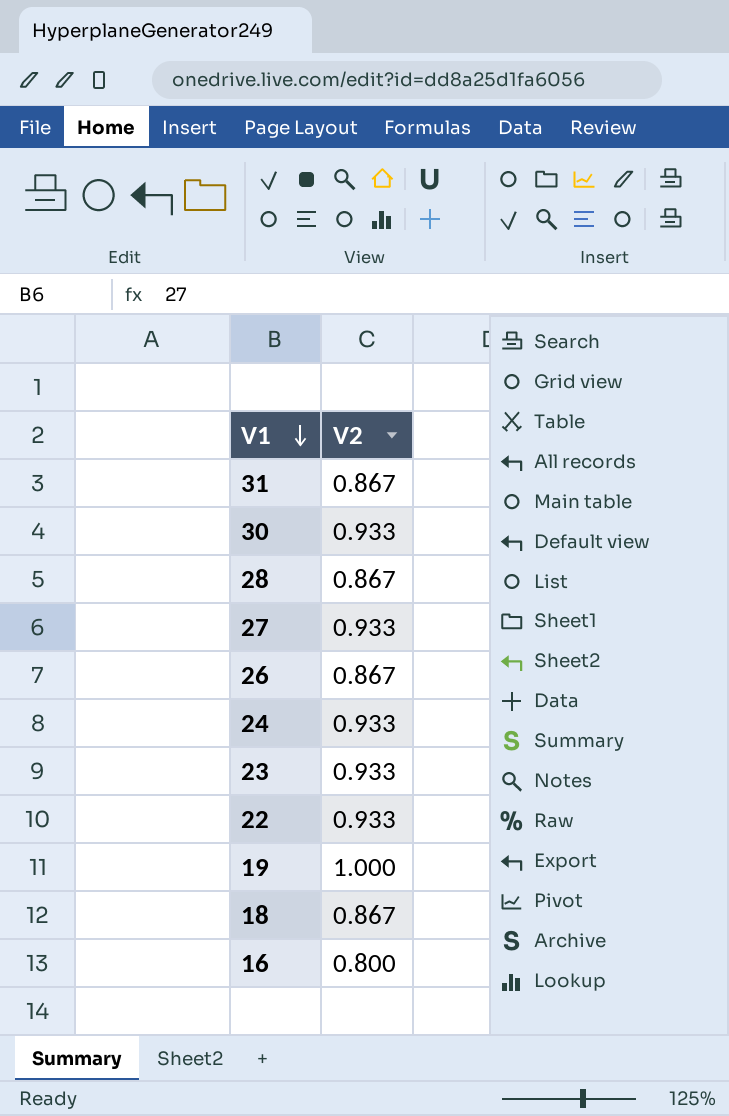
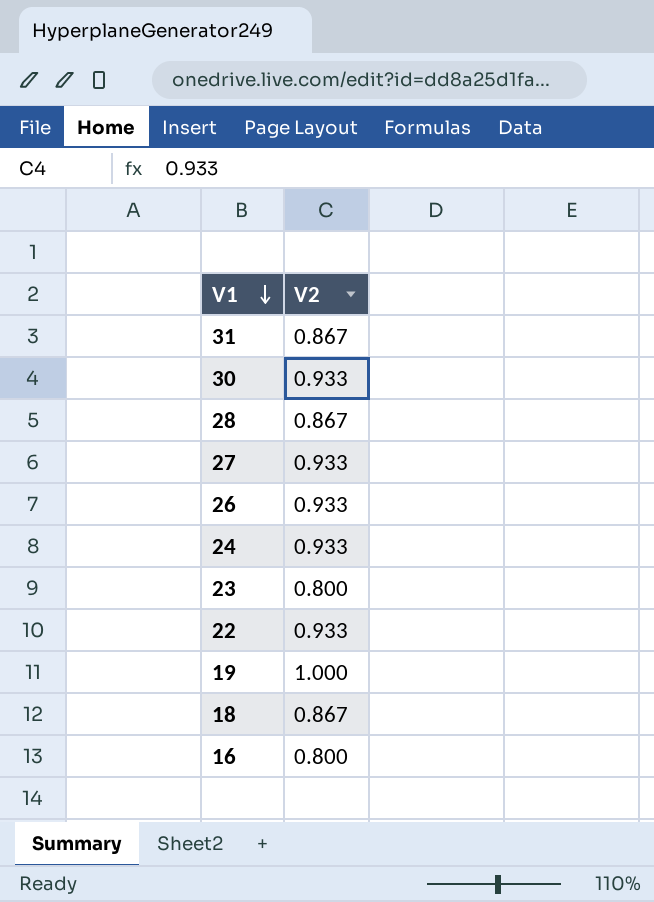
26 | V2: 0.867 -> 0.933
23 | V2: 0.933 -> 0.800

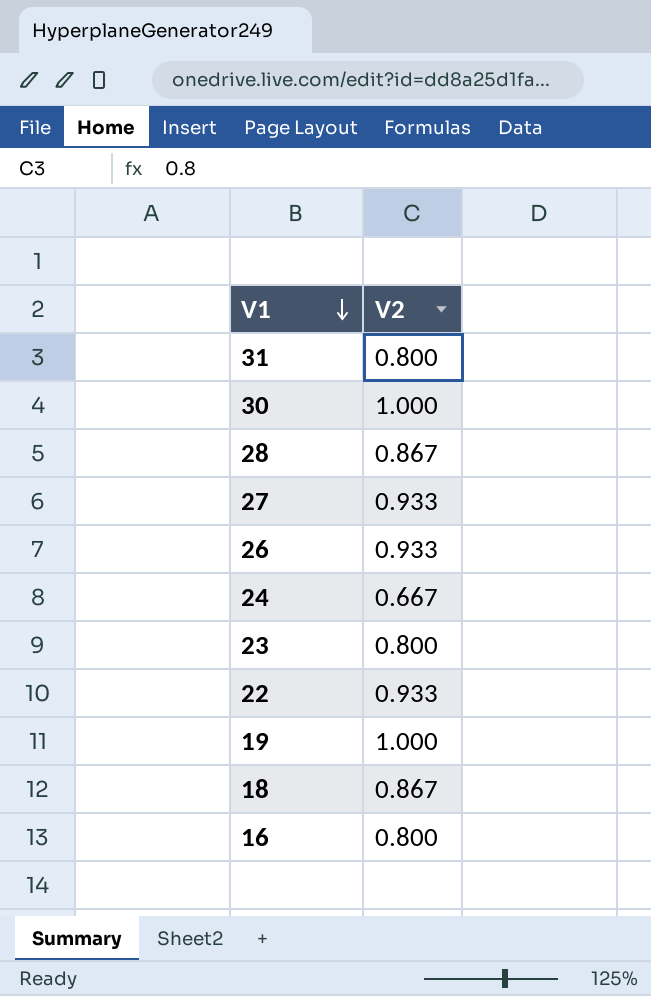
31 | V2: 0.867 -> 0.800
30 | V2: 0.933 -> 1.000
24 | V2: 0.933 -> 0.667

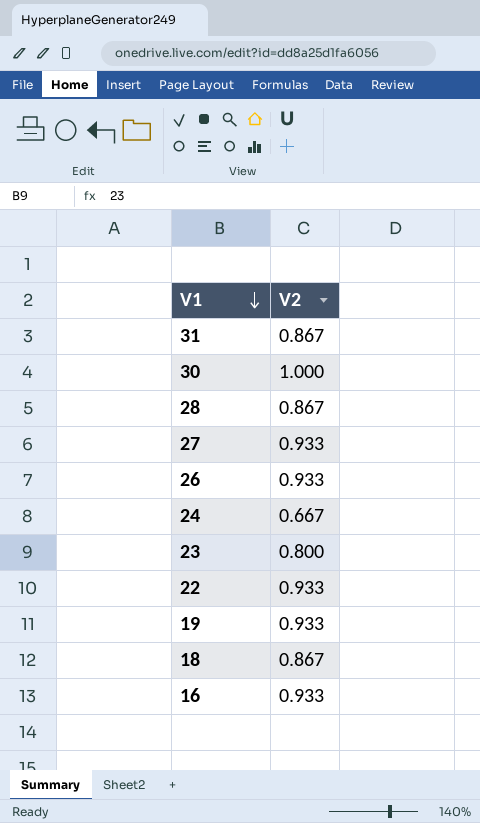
31 | V2: 0.800 -> 0.867
19 | V2: 1.000 -> 0.933
16 | V2: 0.800 -> 0.933

